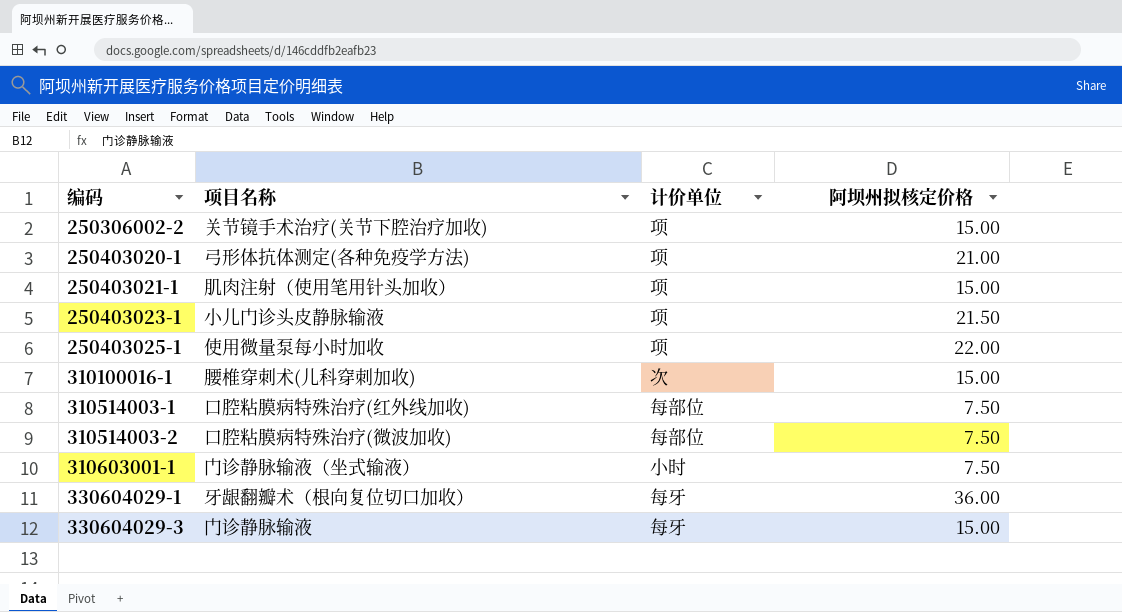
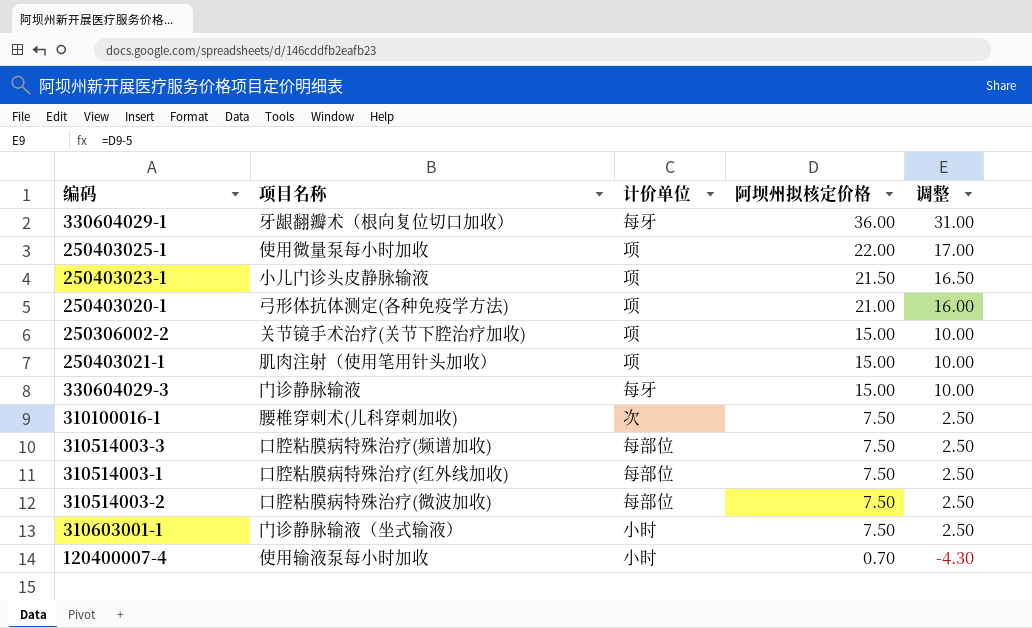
row order: 编码 ascending -> 阿坝州拟核定价格 descending
column 调整 | formula: none -> [阿坝州拟核定价格] - 5
310100016-1 | 阿坝州拟核定价格: 15.00 -> 7.50
row 310514003-3: none -> 口腔粘膜病特殊治疗(频谱加收) | 每部位 | 7.50 | 2.50
row 120400007-4: none -> 使用输液泵每小时加收 | 小时 | 0.70 | -4.30

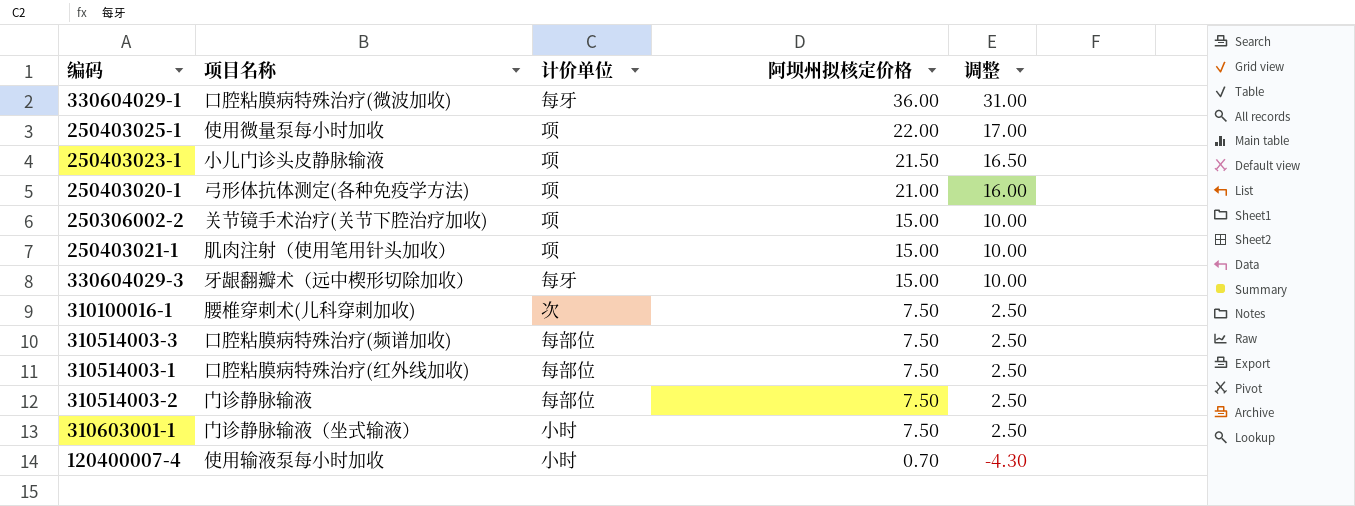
330604029-1 | 项目名称: 牙龈翻瓣术（根向复位切口加收） -> 口腔粘膜病特殊治疗(微波加收)
330604029-3 | 项目名称: 门诊静脉输液 -> 牙龈翻瓣术（远中楔形切除加收）
310514003-2 | 项目名称: 口腔粘膜病特殊治疗(微波加收) -> 门诊静脉输液

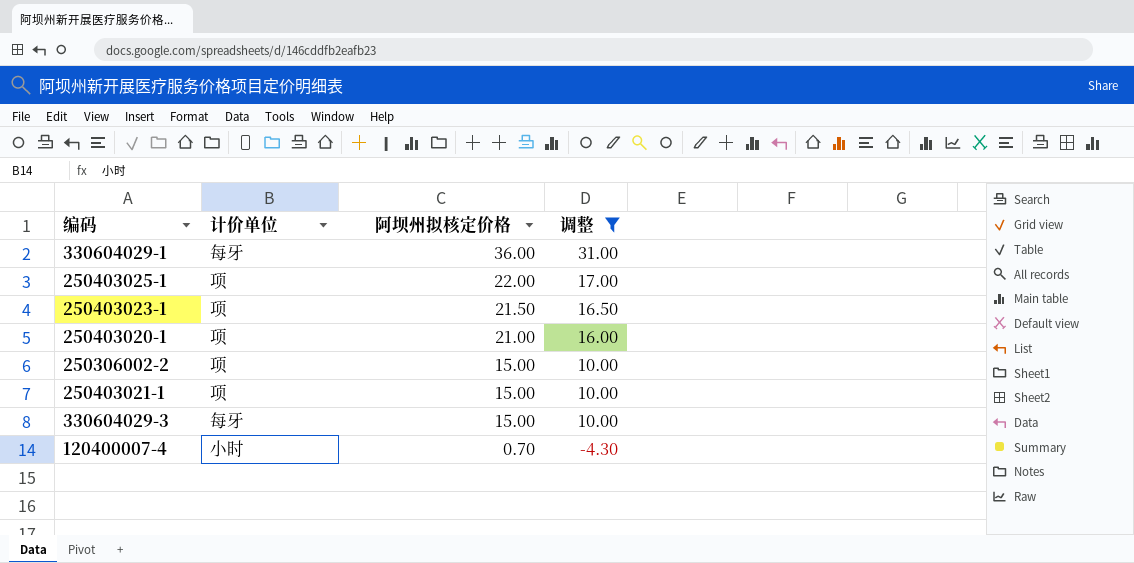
filter: none -> 调整 != 2.50
column 项目名称 | position: 2 -> none

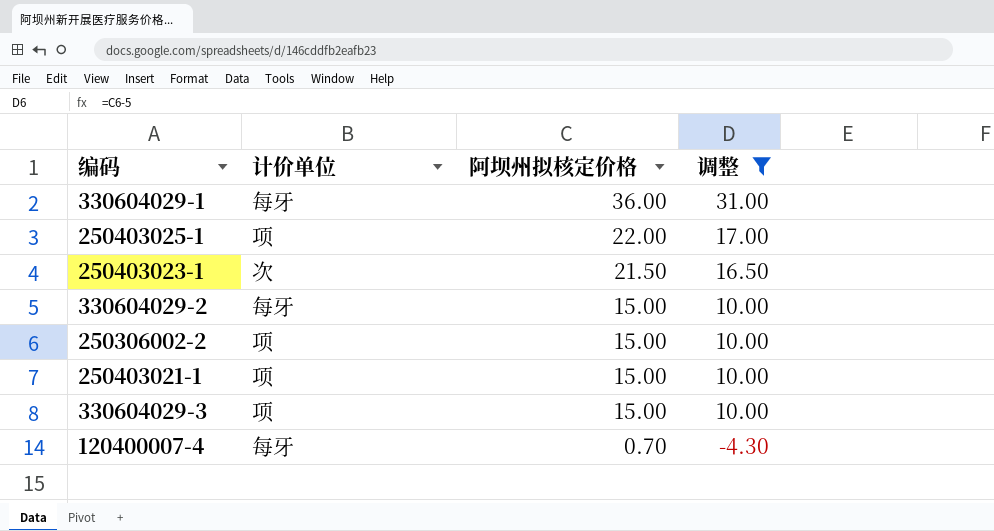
row 250403020-1: 项 | 21.00 | 16.00 -> none
250403023-1 | 计价单位: 项 -> 次
row 330604029-2: none -> 每牙 | 15.00 | 10.00
330604029-3 | 计价单位: 每牙 -> 项
120400007-4 | 计价单位: 小时 -> 每牙

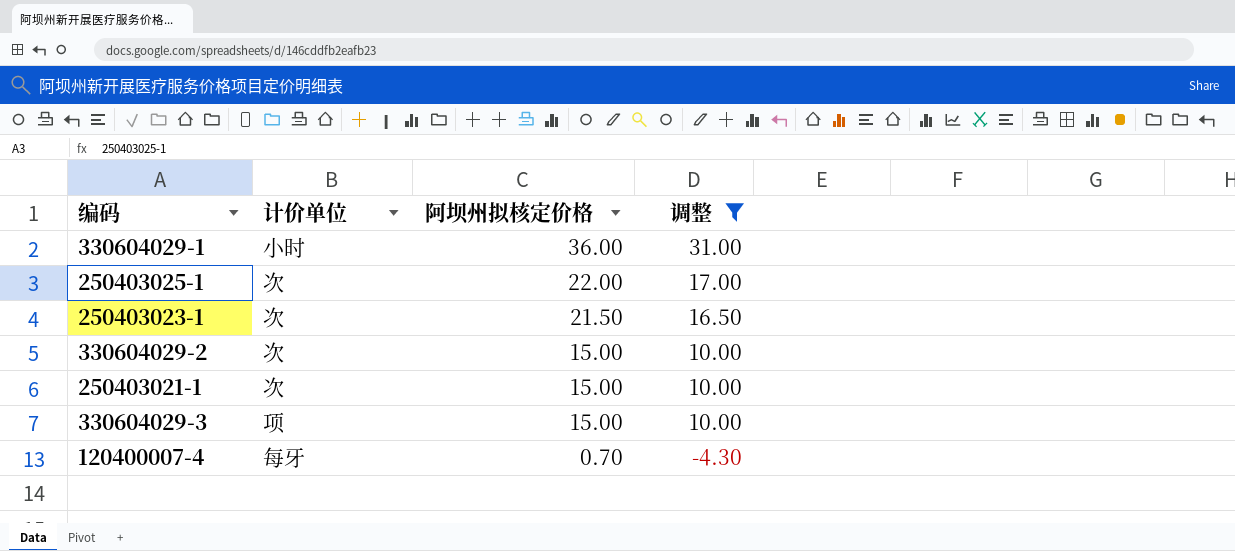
row 250306002-2: 项 | 15.00 | 10.00 -> none
330604029-1 | 计价单位: 每牙 -> 小时
250403025-1 | 计价单位: 项 -> 次
330604029-2 | 计价单位: 每牙 -> 次
250403021-1 | 计价单位: 项 -> 次

